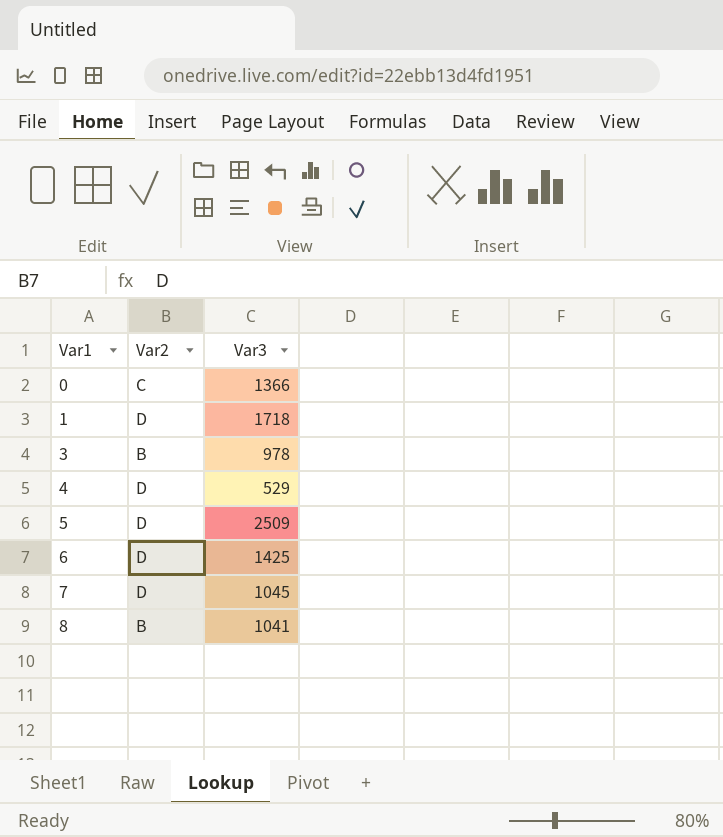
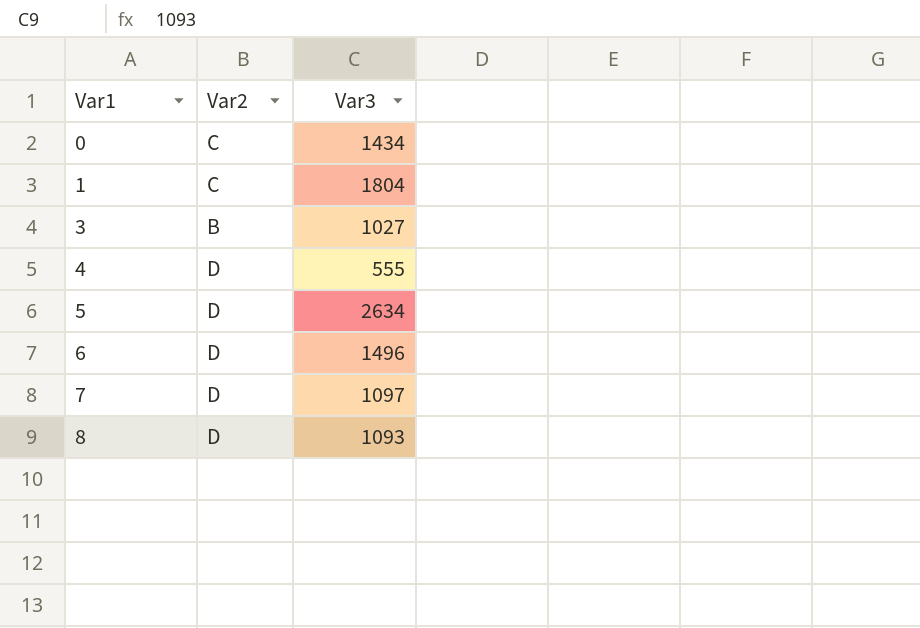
0 | Var3: 1366 -> 1434
1 | Var2: D -> C
1 | Var3: 1718 -> 1804
3 | Var3: 978 -> 1027
4 | Var3: 529 -> 555
5 | Var3: 2509 -> 2634
6 | Var3: 1425 -> 1496
7 | Var3: 1045 -> 1097
8 | Var2: B -> D
8 | Var3: 1041 -> 1093

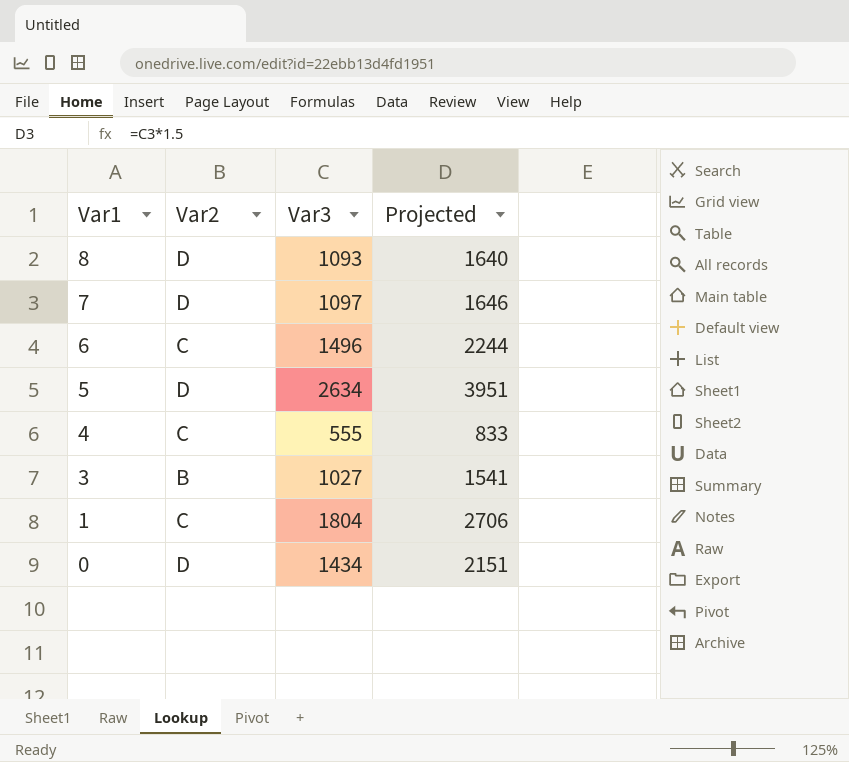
row order: Var1 ascending -> Var1 descending
column Projected | formula: none -> [Var3] * 1.5
6 | Var2: D -> C
4 | Var2: D -> C
0 | Var2: C -> D

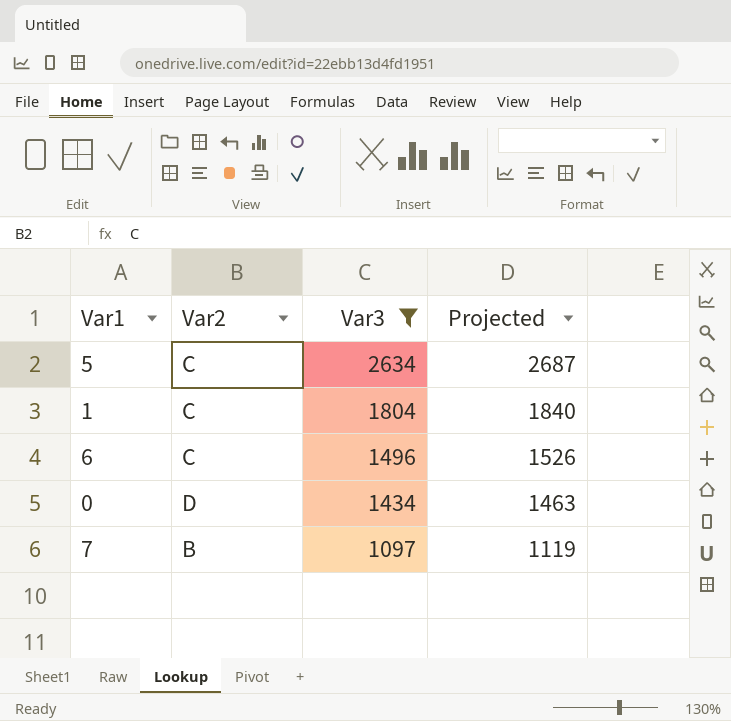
filter: none -> Var3 >= 1097
row order: Var1 descending -> Var3 descending
column Projected | formula: [Var3] * 1.5 -> [Var3] * 1.02
5 | Var2: D -> C
7 | Var2: D -> B

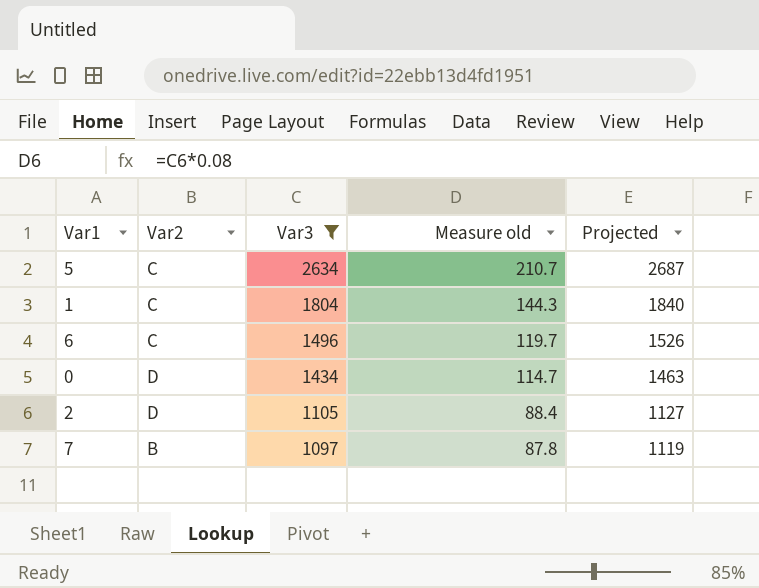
column Measure old | formula: none -> [Var3] * 0.08
row 2: none -> D | 1105 | 88.4 | 1127

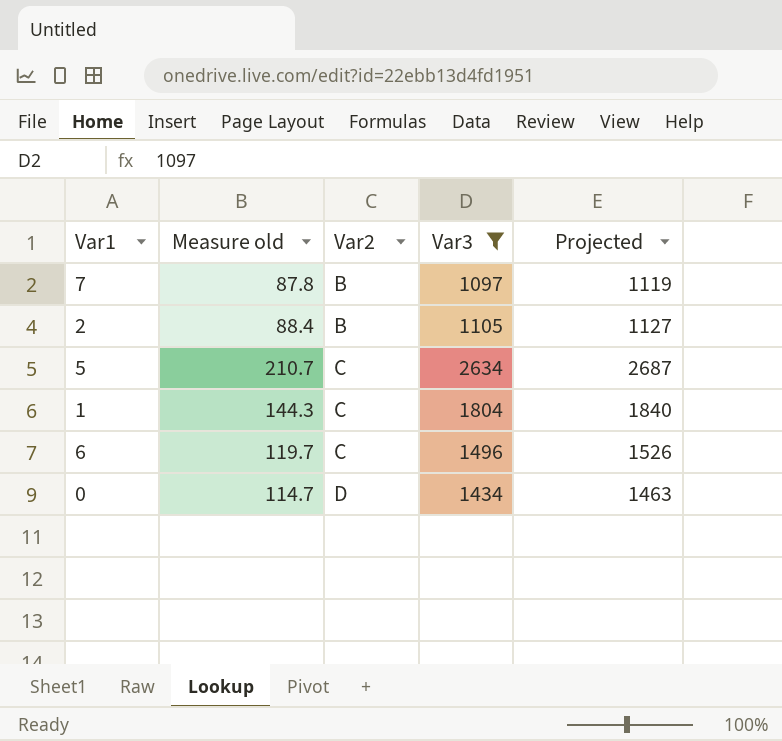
row order: Var3 descending -> Var2 ascending
column Measure old | position: 4 -> 2
2 | Var2: D -> B

